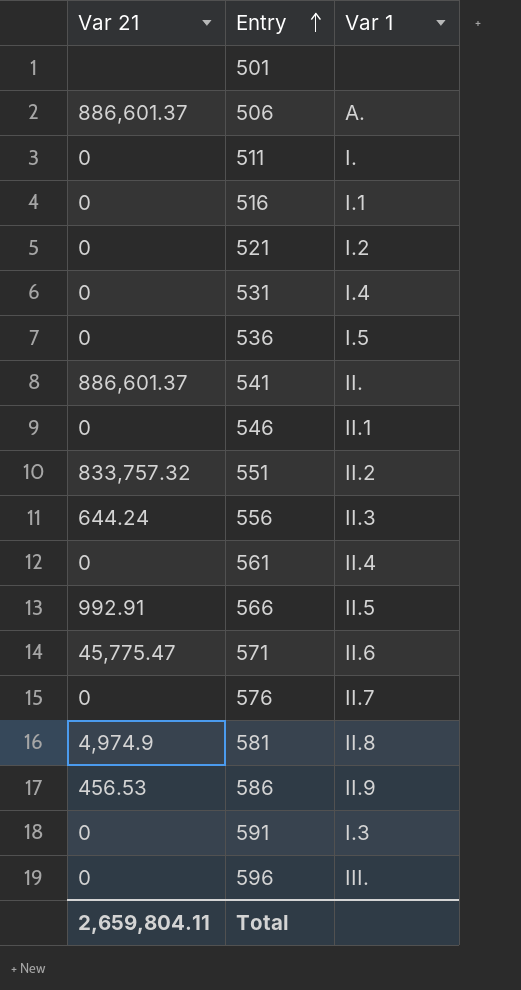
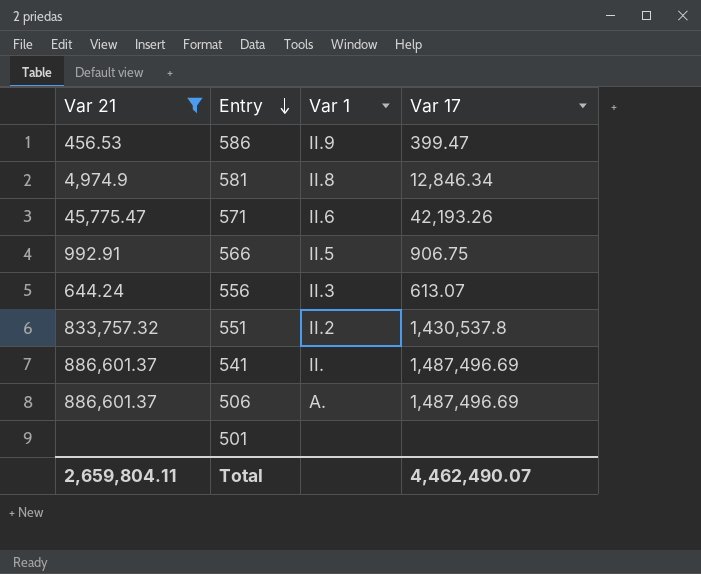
filter: none -> Var 21 != 0
row order: Entry ascending -> Entry descending
column Var 17 | position: none -> 4

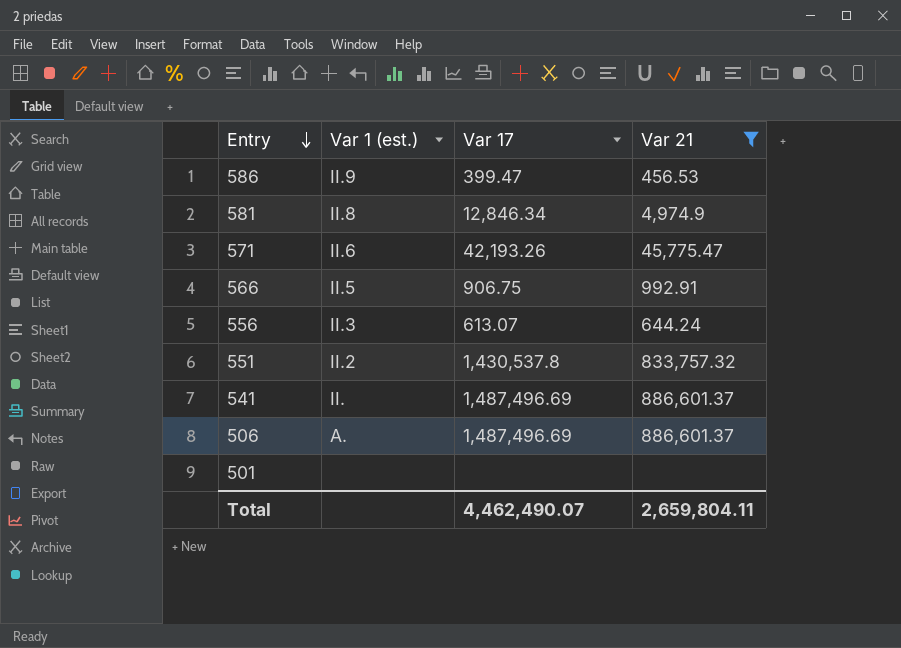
column name: Var 1 -> Var 1 (est.)
column Var 21 | position: 1 -> 4

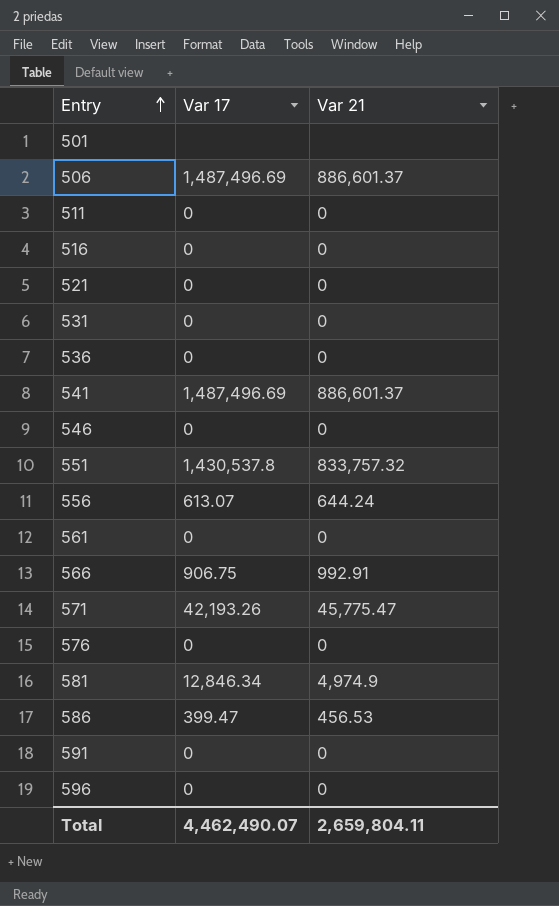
filter: Var 21 != 0 -> none
row order: Entry descending -> Entry ascending
column Var 1 (est.) | position: 2 -> none

